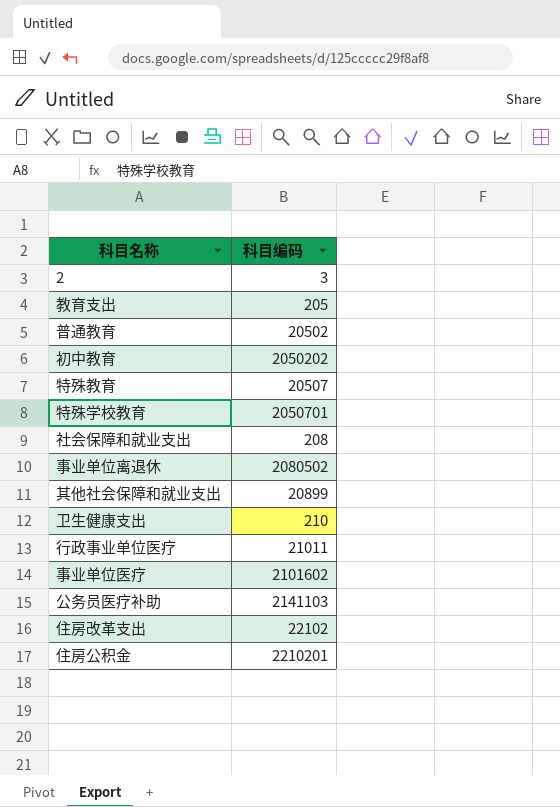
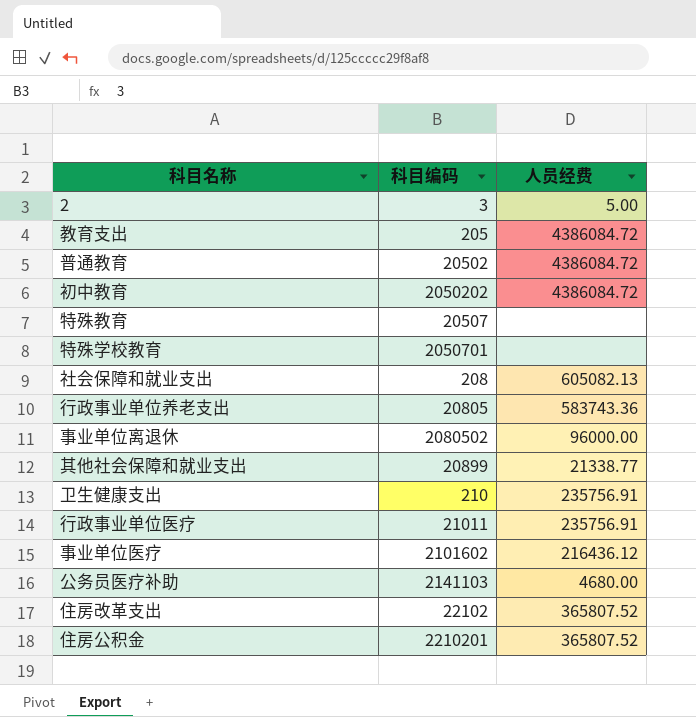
column 人员经费 | position: none -> 3
row 行政事业单位养老支出: none -> 20805 | 583743.36

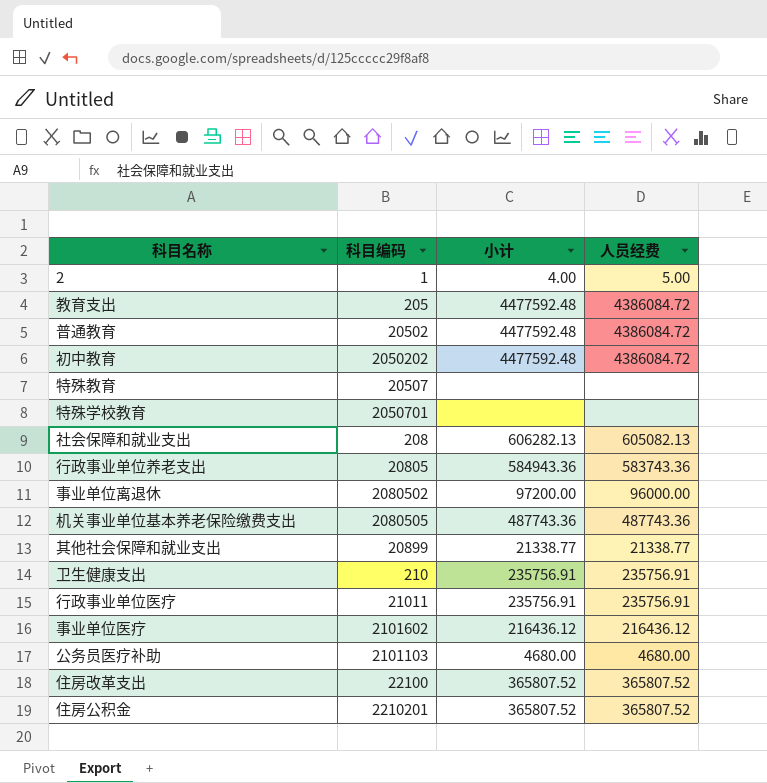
column 小计 | position: none -> 3
2 | 科目编码: 3 -> 1
row 机关事业单位基本养老保险缴费支出: none -> 2080505 | 487743.36 | 487743.36
公务员医疗补助 | 科目编码: 2141103 -> 2101103
住房改革支出 | 科目编码: 22102 -> 22100

